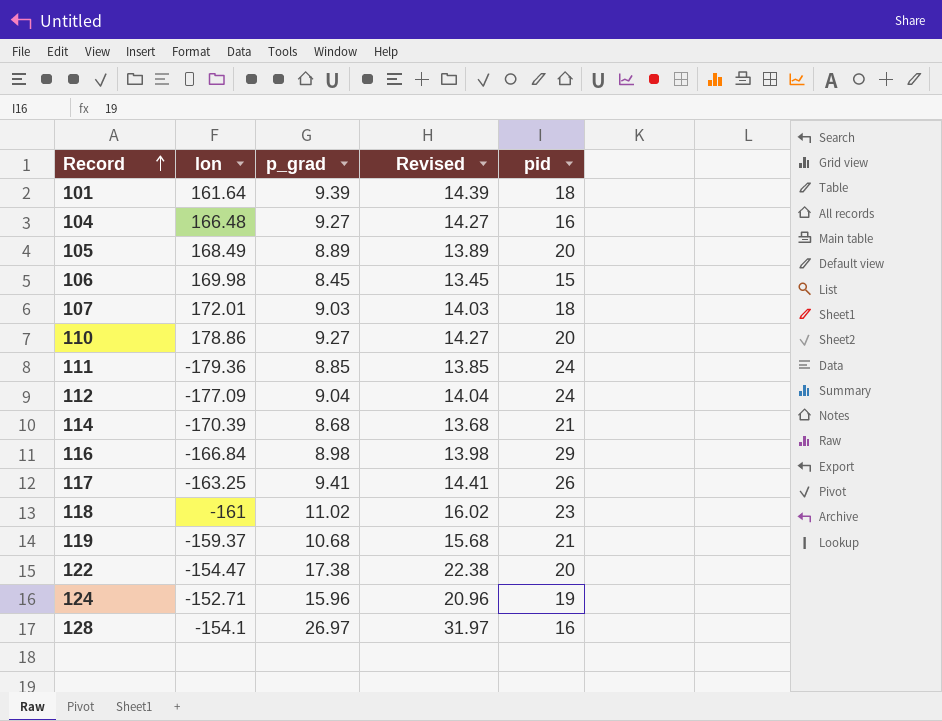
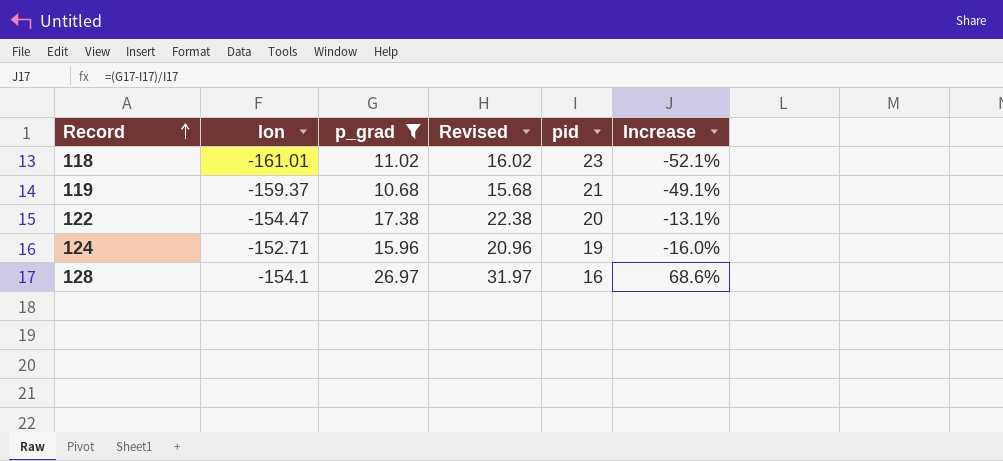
filter: none -> p_grad >= 10.68
column Increase | formula: none -> ([p_grad] - [pid]) / [pid]
118 | lon: -161 -> -161.01

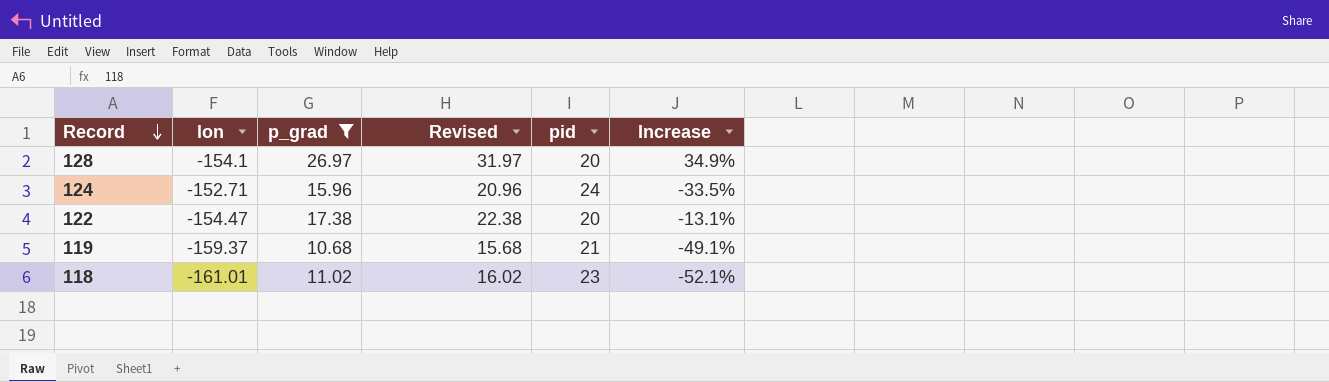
row order: Record ascending -> Record descending
128 | pid: 16 -> 20
128 | Increase: 68.6% -> 34.9%
124 | pid: 19 -> 24
124 | Increase: -16.0% -> -33.5%

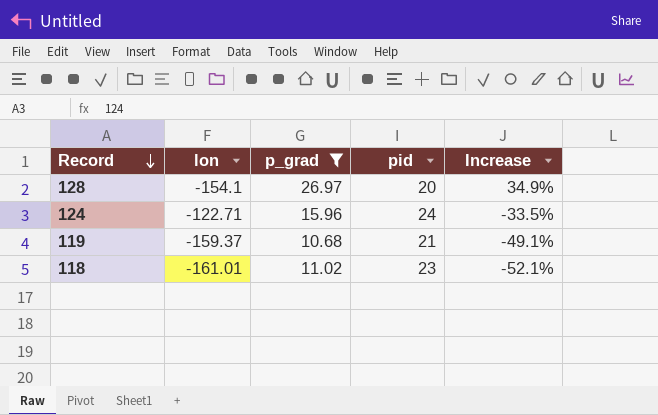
column Revised | formula: [p_grad] + 5 -> none
row 122: -154.47 | 17.38 | 22.38 | 20 | -13.1% -> none
124 | lon: -152.71 -> -122.71

